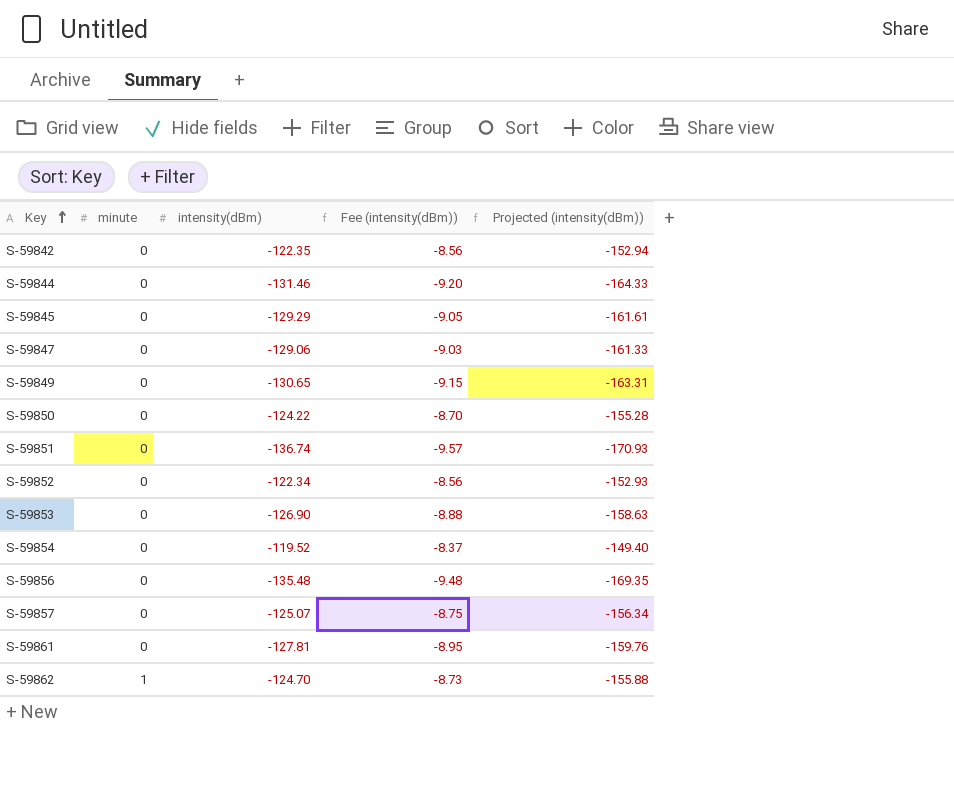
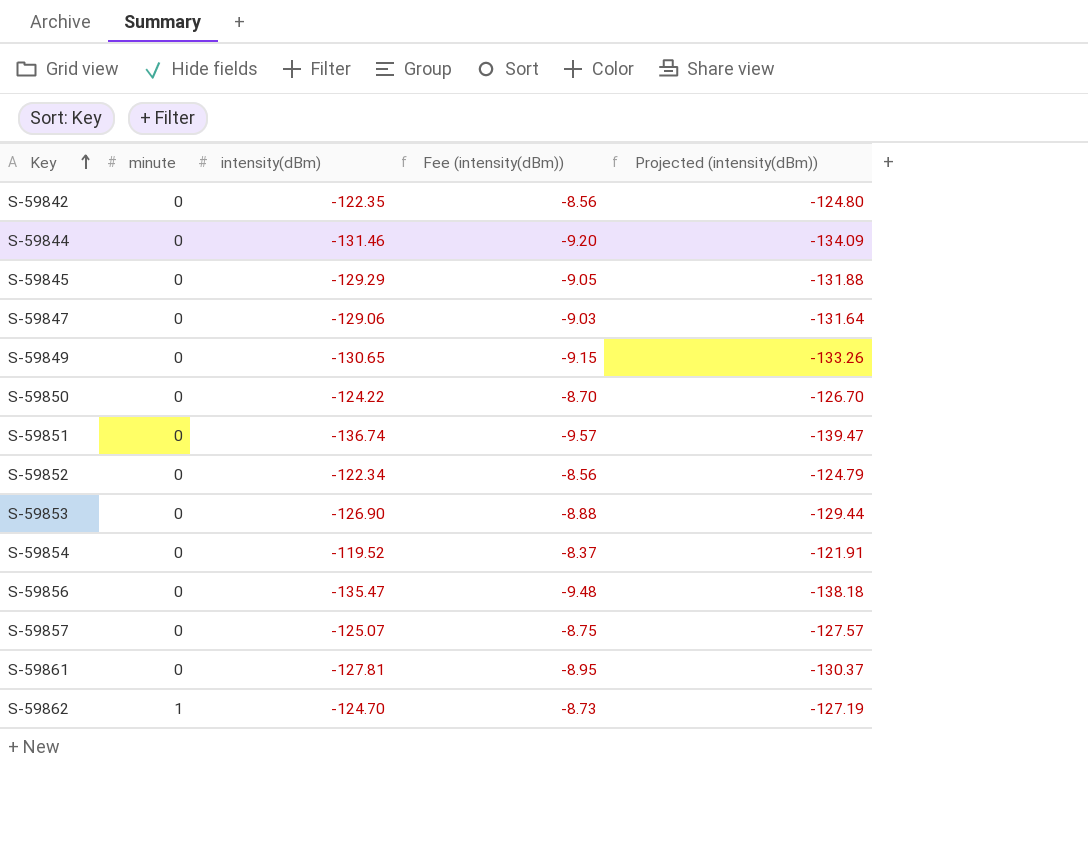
column Projected (intensity(dBm)) | formula: [intensity(dBm)] * 1.25 -> [intensity(dBm)] * 1.02
S-59856 | intensity(dBm): -135.48 -> -135.47

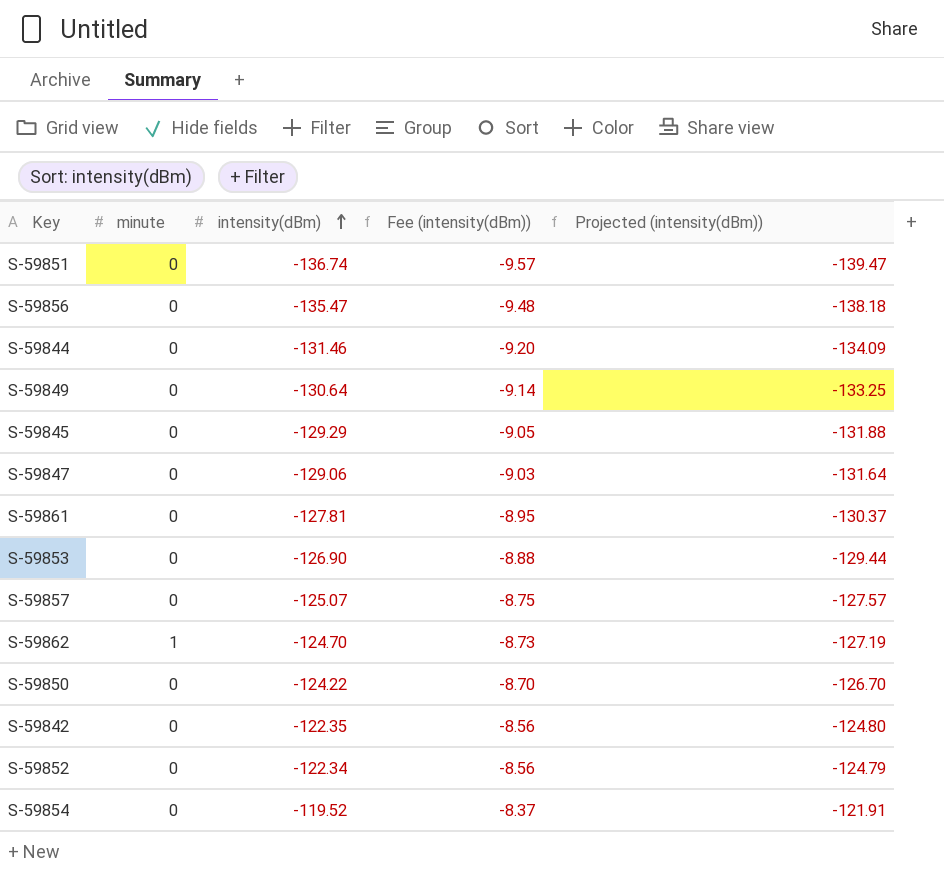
row order: Key ascending -> intensity(dBm) ascending
S-59849 | intensity(dBm): -130.65 -> -130.64
S-59849 | Fee (intensity(dBm)): -9.15 -> -9.14
S-59849 | Projected (intensity(dBm)): -133.26 -> -133.25

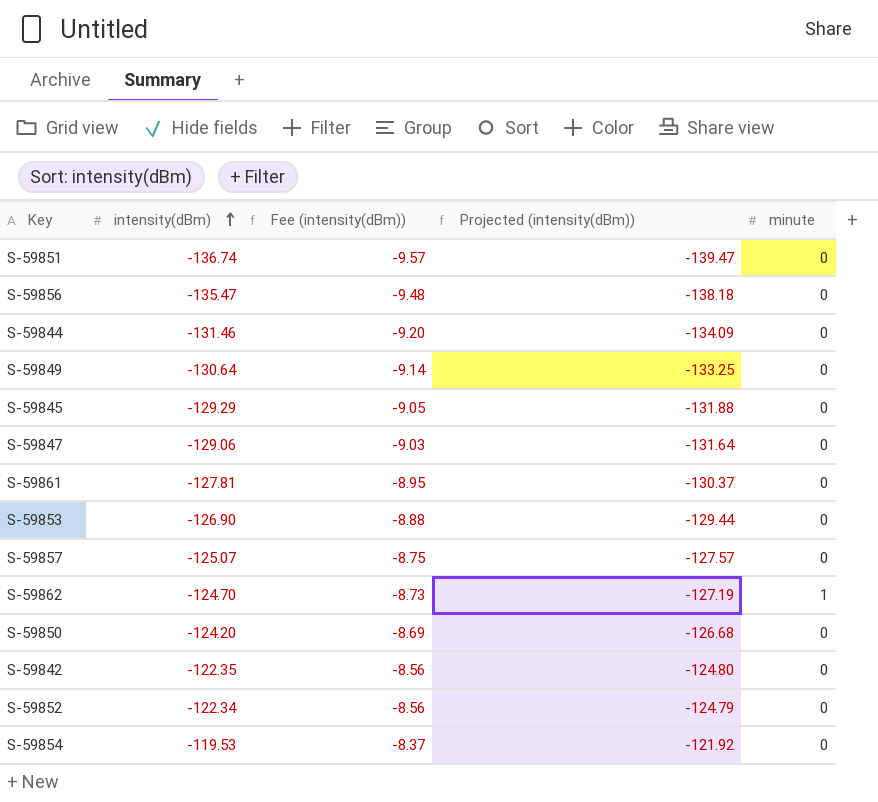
column minute | position: 2 -> 5
S-59850 | intensity(dBm): -124.22 -> -124.20
S-59850 | Fee (intensity(dBm)): -8.70 -> -8.69
S-59850 | Projected (intensity(dBm)): -126.70 -> -126.68
S-59854 | intensity(dBm): -119.52 -> -119.53
S-59854 | Projected (intensity(dBm)): -121.91 -> -121.92

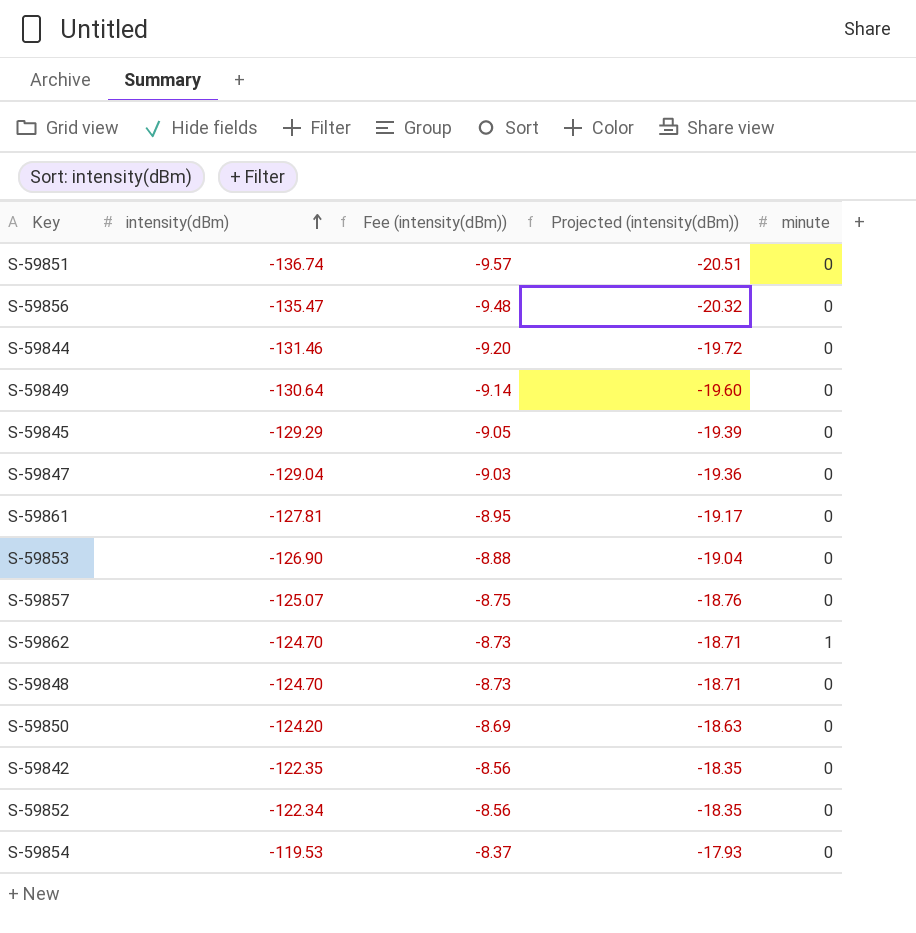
column Projected (intensity(dBm)) | formula: [intensity(dBm)] * 1.02 -> [intensity(dBm)] * 0.15
S-59847 | intensity(dBm): -129.06 -> -129.04
row S-59848: none -> -124.70 | -8.73 | -18.71 | 0

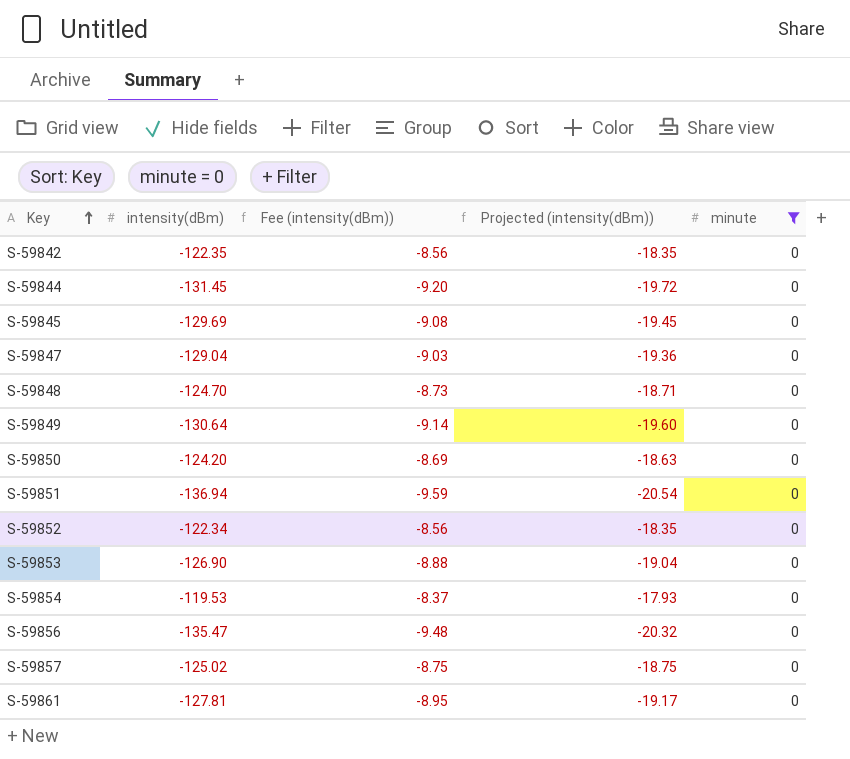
filter: none -> minute = 0
row order: intensity(dBm) ascending -> Key ascending
S-59844 | intensity(dBm): -131.46 -> -131.45
S-59845 | intensity(dBm): -129.29 -> -129.69
S-59845 | Fee (intensity(dBm)): -9.05 -> -9.08
S-59845 | Projected (intensity(dBm)): -19.39 -> -19.45
S-59851 | intensity(dBm): -136.74 -> -136.94
S-59851 | Fee (intensity(dBm)): -9.57 -> -9.59
S-59851 | Projected (intensity(dBm)): -20.51 -> -20.54
S-59857 | intensity(dBm): -125.07 -> -125.02
S-59857 | Projected (intensity(dBm)): -18.76 -> -18.75

